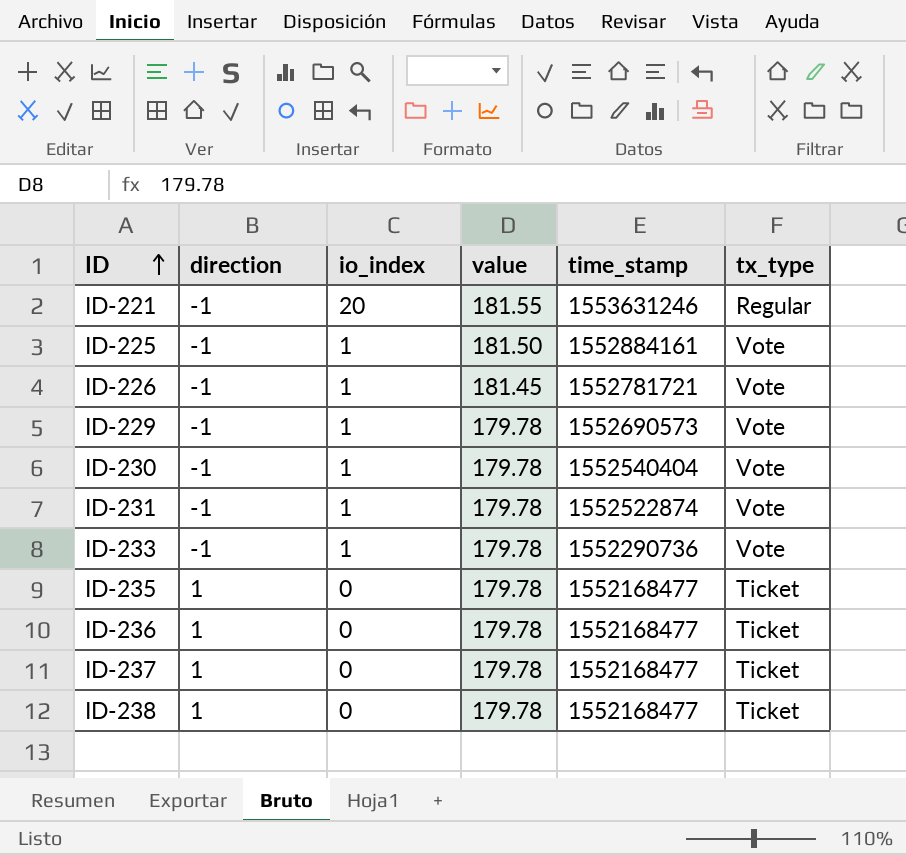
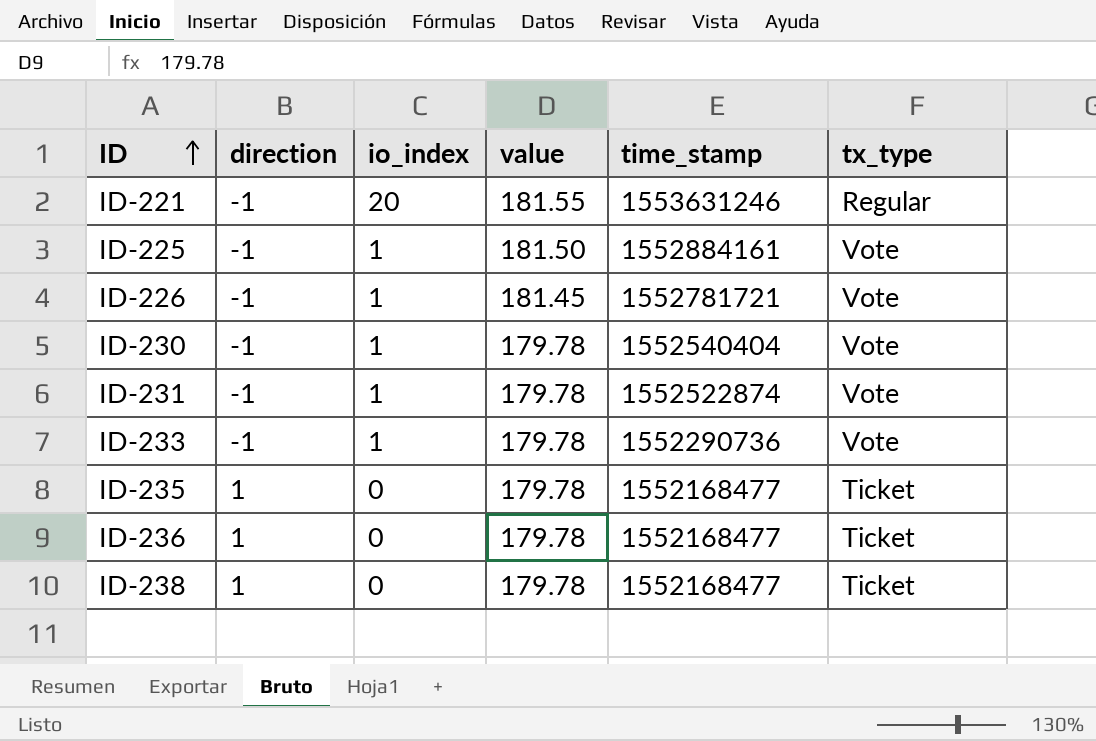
row ID-229: -1 | 1 | 179.78 | 1552690573 | Vote -> none
row ID-237: 1 | 0 | 179.78 | 1552168477 | Ticket -> none

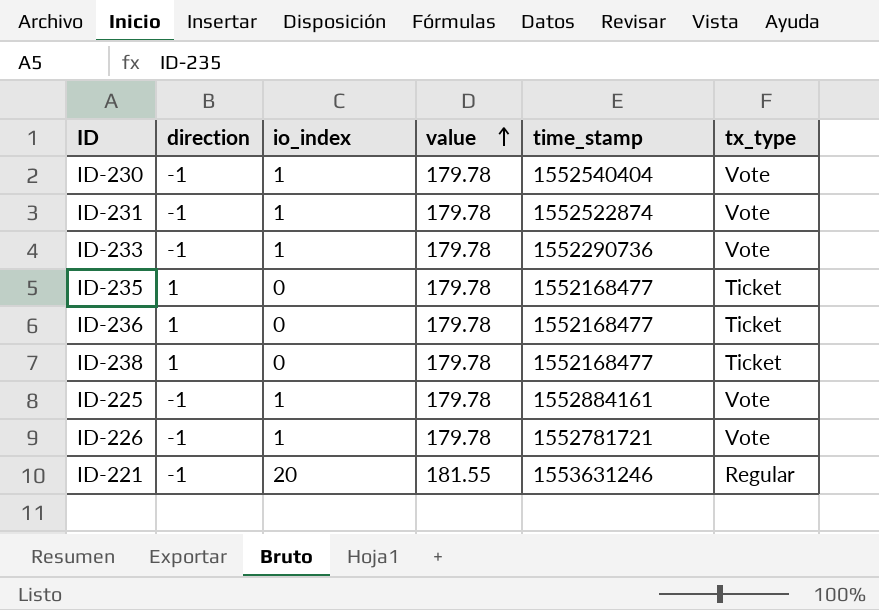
row order: ID ascending -> value ascending
ID-225 | value: 181.50 -> 179.78
ID-226 | value: 181.45 -> 179.78

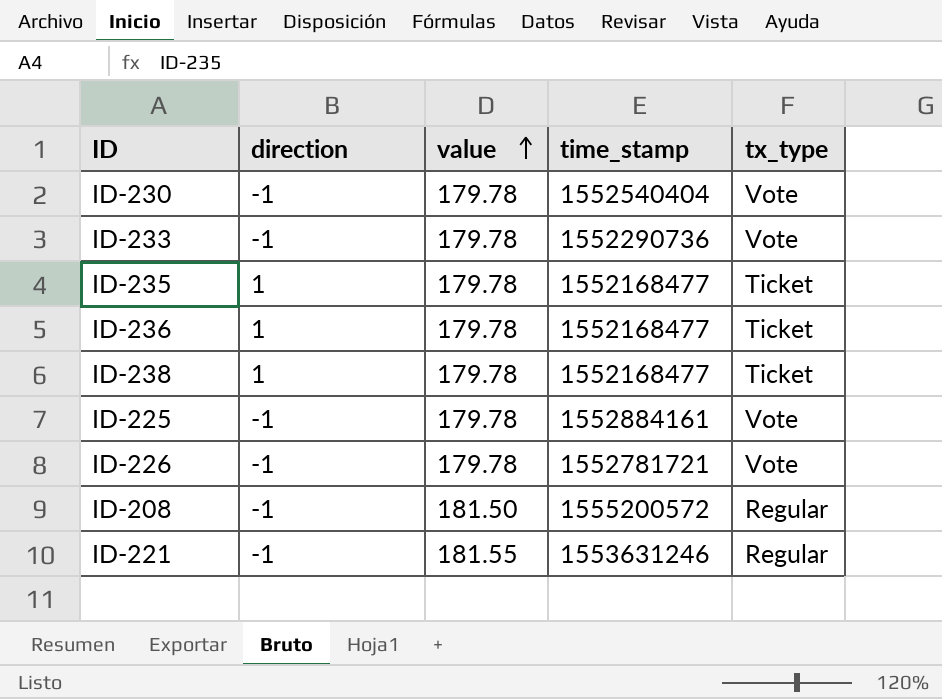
column io_index | position: 3 -> none
row ID-231: -1 | 1 | 179.78 | 1552522874 | Vote -> none
row ID-208: none -> -1 | 181.50 | 1555200572 | Regular

